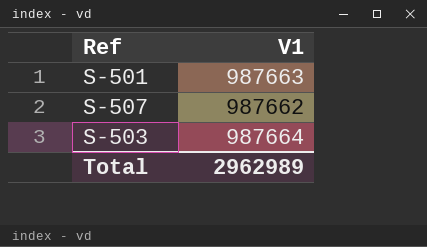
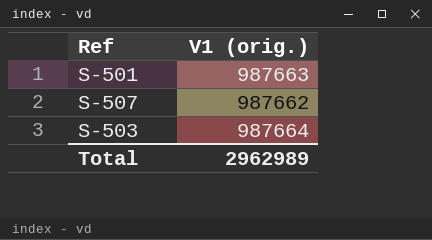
column name: V1 -> V1 (orig.)

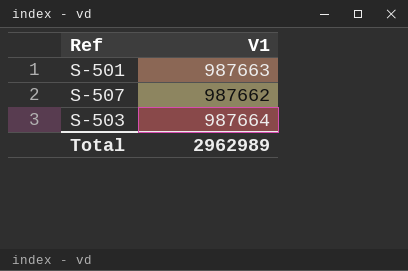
column name: V1 (orig.) -> V1

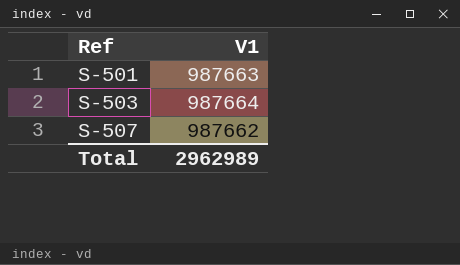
row order: none -> Ref ascending

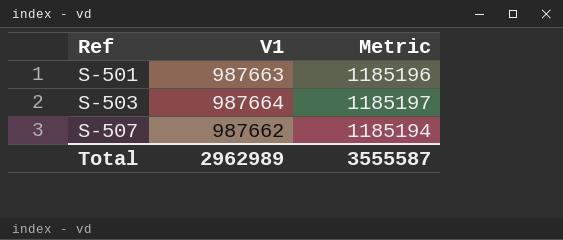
column Metric | formula: none -> [V1] * 1.2

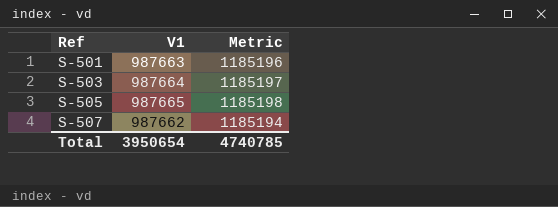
row S-505: none -> 987665 | 1185198
Total | V1: 2962989 -> 3950654
Total | Metric: 3555587 -> 4740785

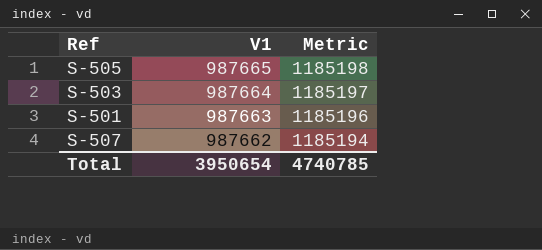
row order: Ref ascending -> V1 descending

